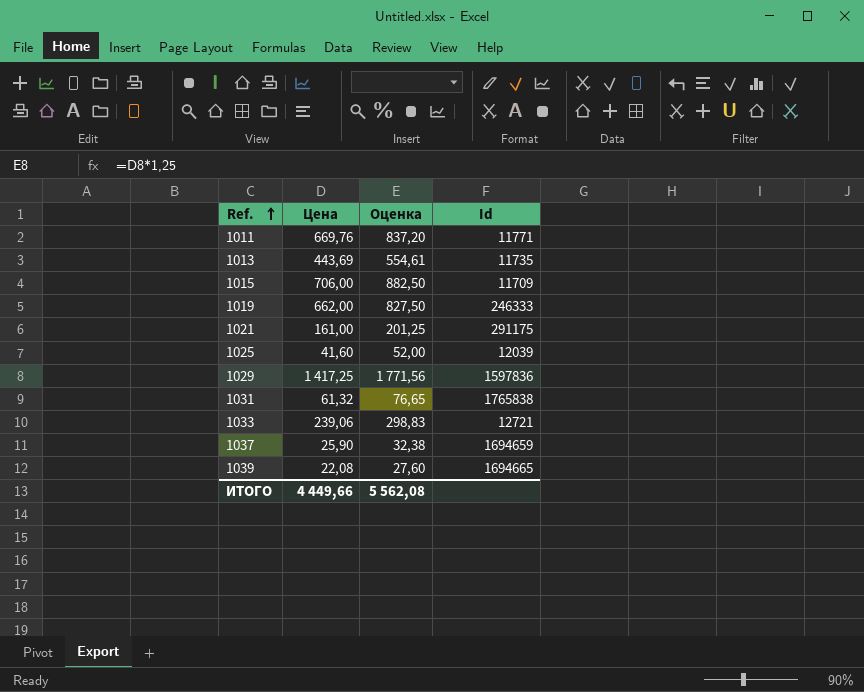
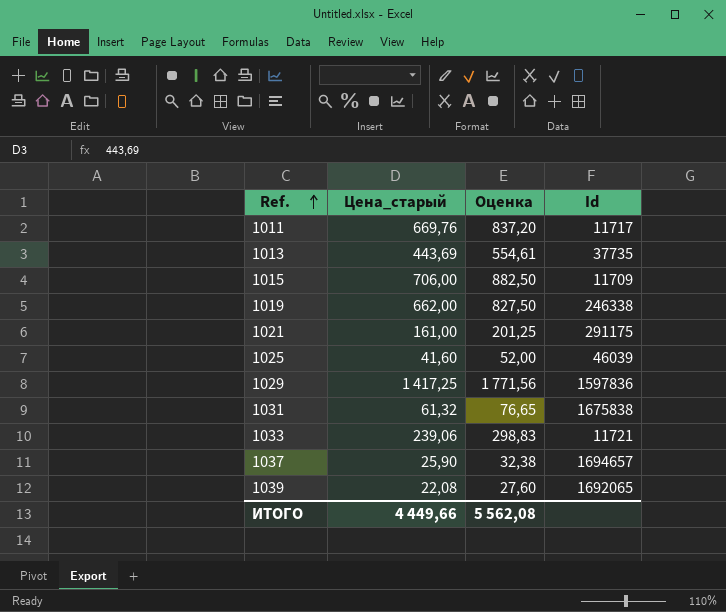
column name: Цена -> Цена_старый
1011 | Id: 11771 -> 11717
1013 | Id: 11735 -> 37735
1019 | Id: 246333 -> 246338
1025 | Id: 12039 -> 46039
1031 | Id: 1765838 -> 1675838
1033 | Id: 12721 -> 11721
1037 | Id: 1694659 -> 1694657
1039 | Id: 1694665 -> 1692065

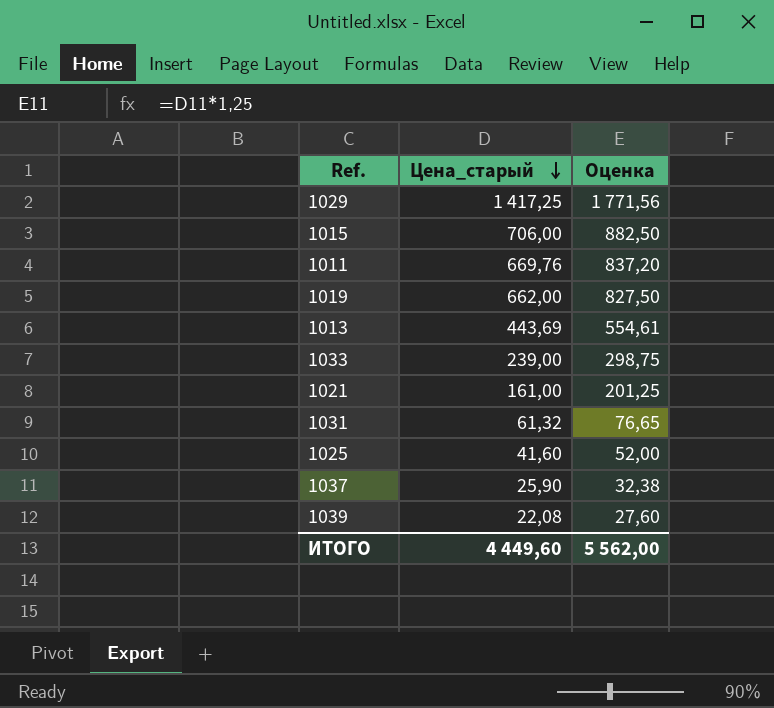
row order: Ref. ascending -> Цена_старый descending
column Id | position: 4 -> none
1033 | Цена_старый: 239,06 -> 239,00
1033 | Оценка: 298,83 -> 298,75
ИТОГО | Цена_старый: 4 449,66 -> 4 449,60
ИТОГО | Оценка: 5 562,08 -> 5 562,00

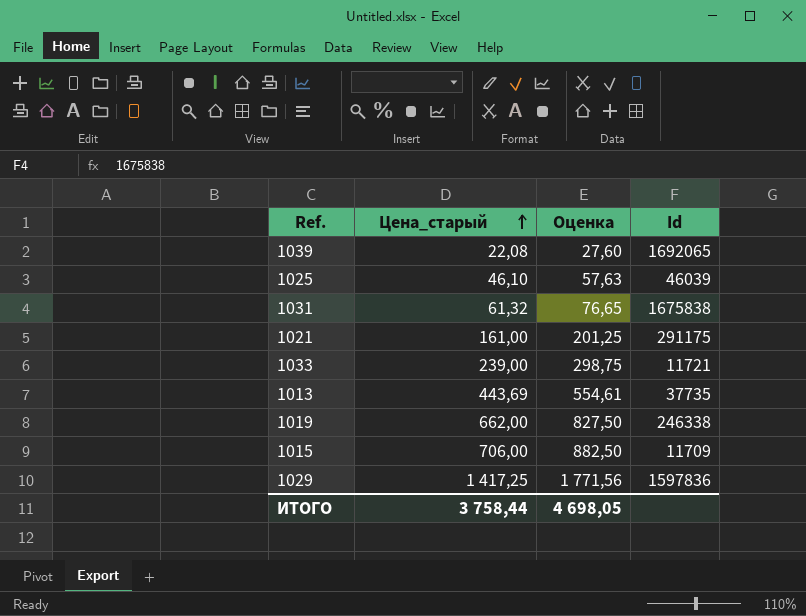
row order: Цена_старый descending -> Цена_старый ascending
column Id | position: none -> 4
row 1011: 669,76 | 837,20 -> none
row 1037: 25,90 | 32,38 -> none
1025 | Цена_старый: 41,60 -> 46,10
1025 | Оценка: 52,00 -> 57,63
ИТОГО | Цена_старый: 4 449,60 -> 3 758,44
ИТОГО | Оценка: 5 562,00 -> 4 698,05

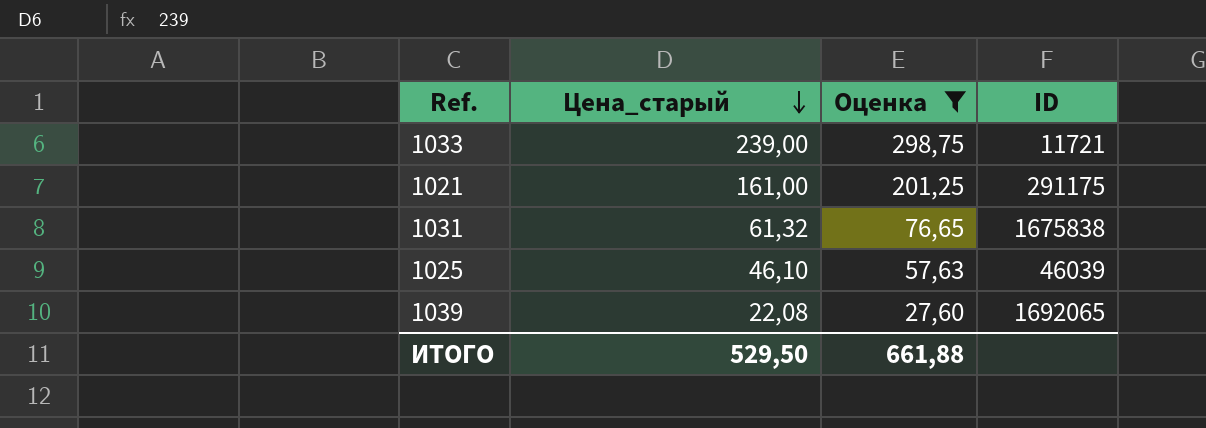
filter: none -> Оценка <= 298,75
row order: Цена_старый ascending -> Цена_старый descending
column name: Id -> ID
ИТОГО | Цена_старый: 3 758,44 -> 529,50
ИТОГО | Оценка: 4 698,05 -> 661,88

